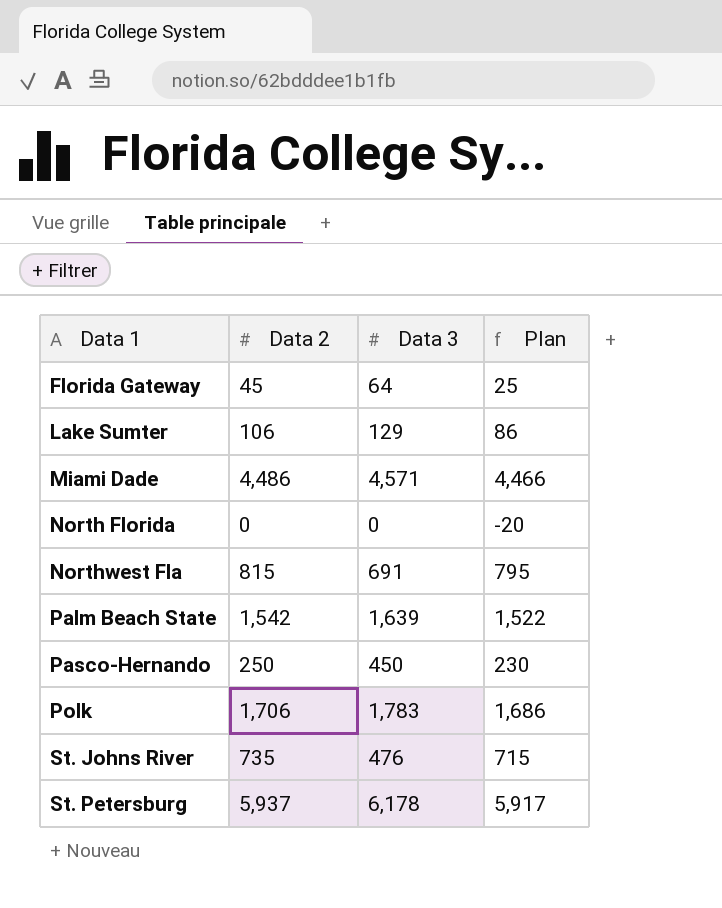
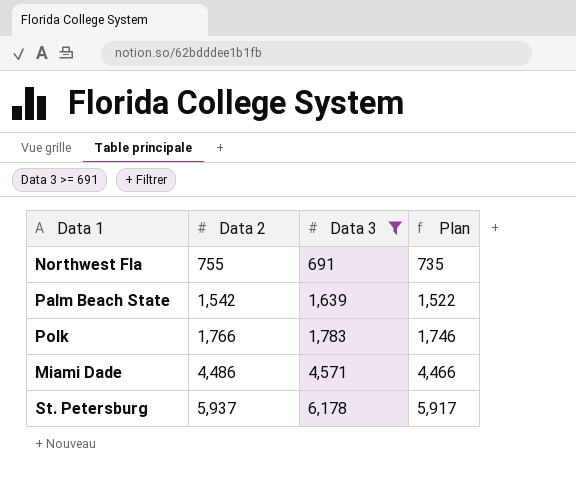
filter: none -> Data 3 >= 691
row order: Data 1 ascending -> Data 2 ascending
Northwest Fla | Data 2: 815 -> 755
Northwest Fla | Plan: 795 -> 735
Polk | Data 2: 1,706 -> 1,766
Polk | Plan: 1,686 -> 1,746

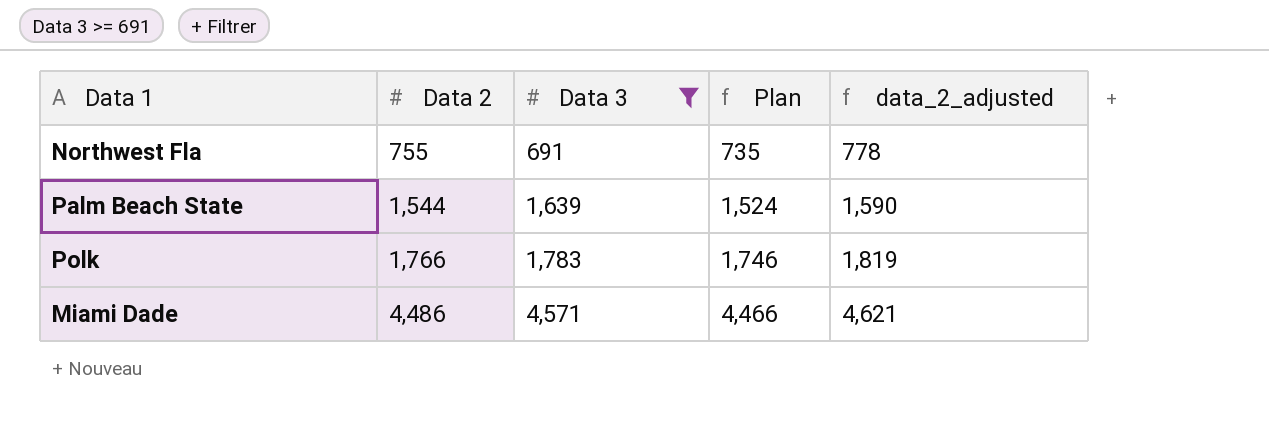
column data_2_adjusted | formula: none -> [Data 2] * 1.03
row St. Petersburg: 5,937 | 6,178 | 5,917 -> none
Palm Beach State | Data 2: 1,542 -> 1,544
Palm Beach State | Plan: 1,522 -> 1,524

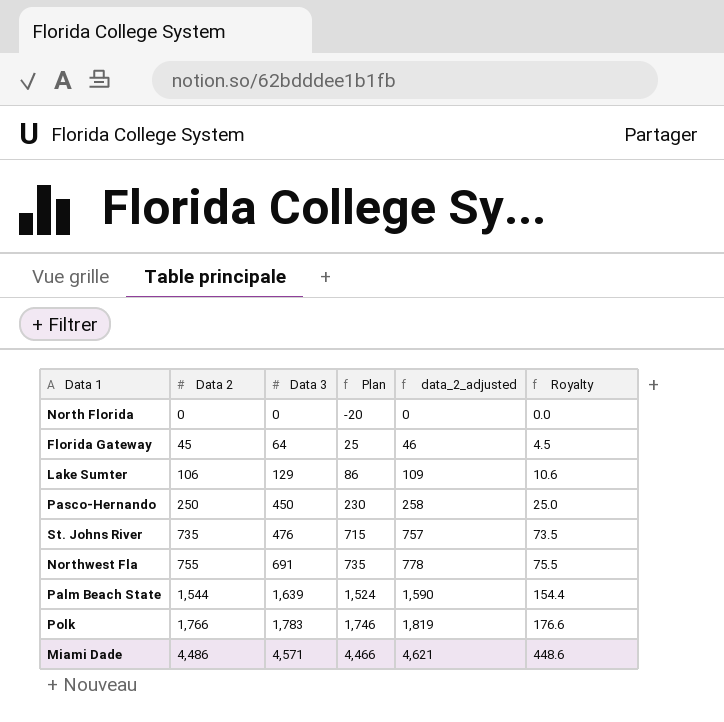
filter: Data 3 >= 691 -> none
column Royalty | formula: none -> [Data 2] * 0.1

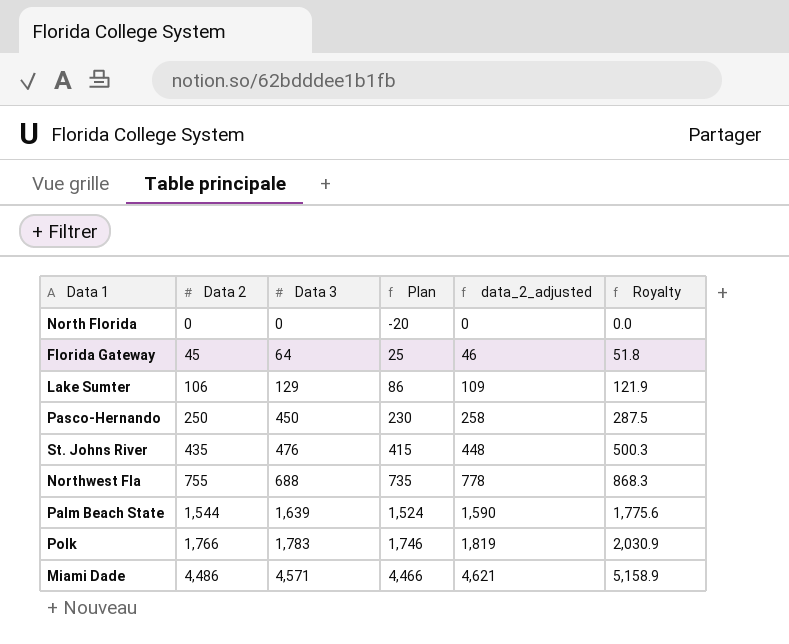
column Royalty | formula: [Data 2] * 0.1 -> [Data 2] * 1.15
St. Johns River | Data 2: 735 -> 435
St. Johns River | Plan: 715 -> 415
St. Johns River | data_2_adjusted: 757 -> 448
Northwest Fla | Data 3: 691 -> 688

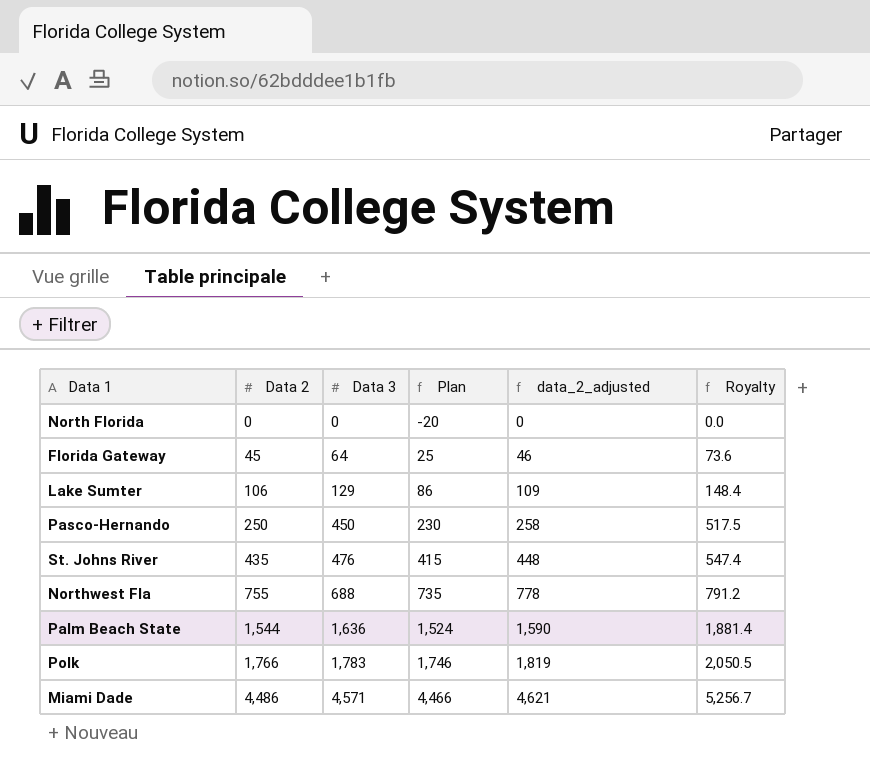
column Royalty | formula: [Data 2] * 1.15 -> [Data 3] * 1.15
Palm Beach State | Data 3: 1,639 -> 1,636

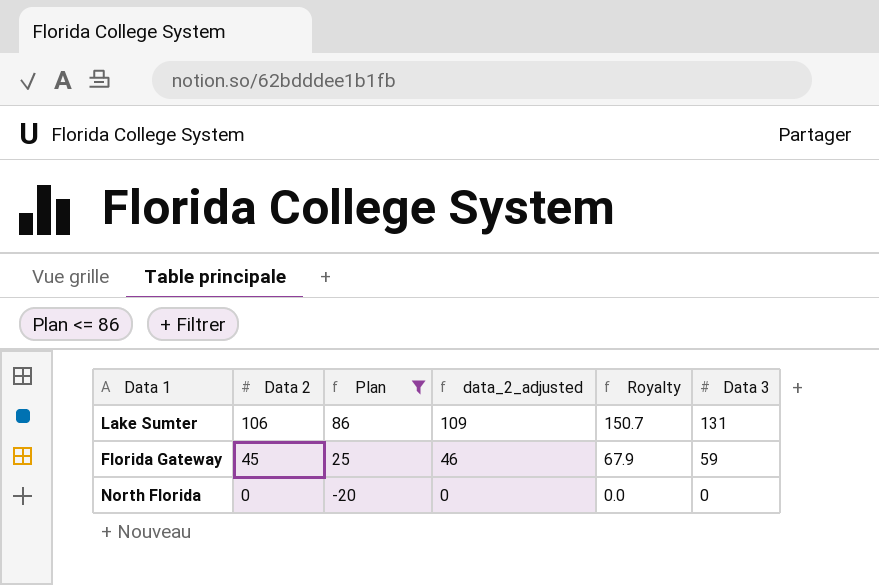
filter: none -> Plan <= 86
row order: Data 2 ascending -> Data 2 descending
column Data 3 | position: 3 -> 6
Lake Sumter | Royalty: 148.4 -> 150.7
Lake Sumter | Data 3: 129 -> 131
Florida Gateway | Royalty: 73.6 -> 67.9
Florida Gateway | Data 3: 64 -> 59

